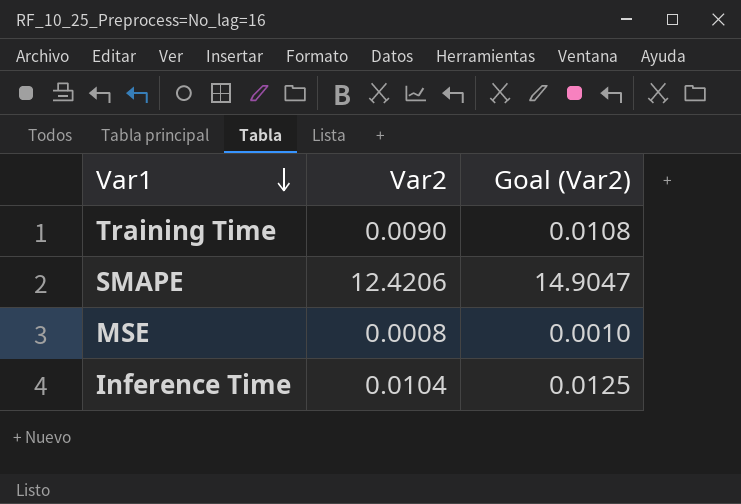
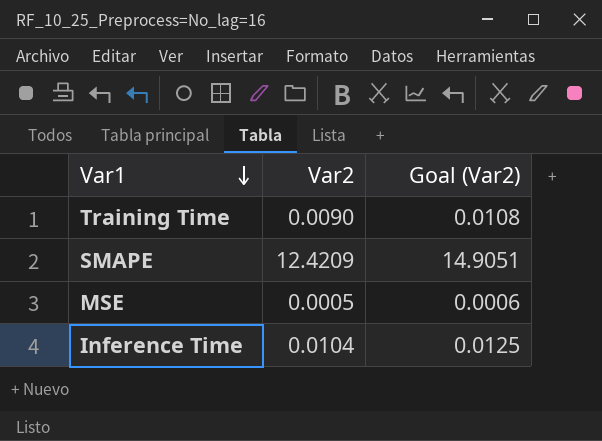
SMAPE | Var2: 12.4206 -> 12.4209
SMAPE | Goal (Var2): 14.9047 -> 14.9051
MSE | Var2: 0.0008 -> 0.0005
MSE | Goal (Var2): 0.0010 -> 0.0006

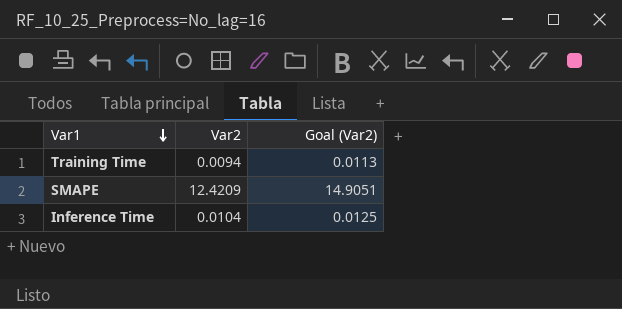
row MSE: 0.0005 | 0.0006 -> none
Training Time | Var2: 0.0090 -> 0.0094
Training Time | Goal (Var2): 0.0108 -> 0.0113

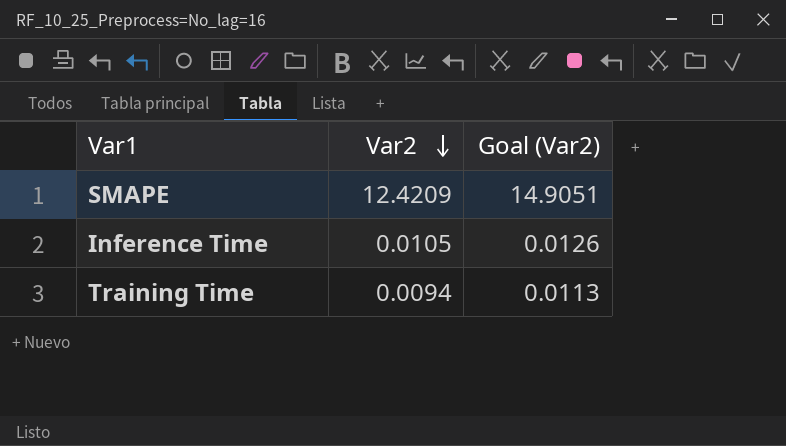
row order: Var1 descending -> Var2 descending
Inference Time | Var2: 0.0104 -> 0.0105
Inference Time | Goal (Var2): 0.0125 -> 0.0126

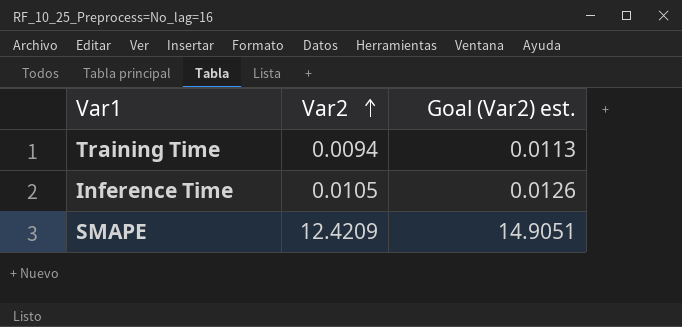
row order: Var2 descending -> Var2 ascending
column name: Goal (Var2) -> Goal (Var2) est.

